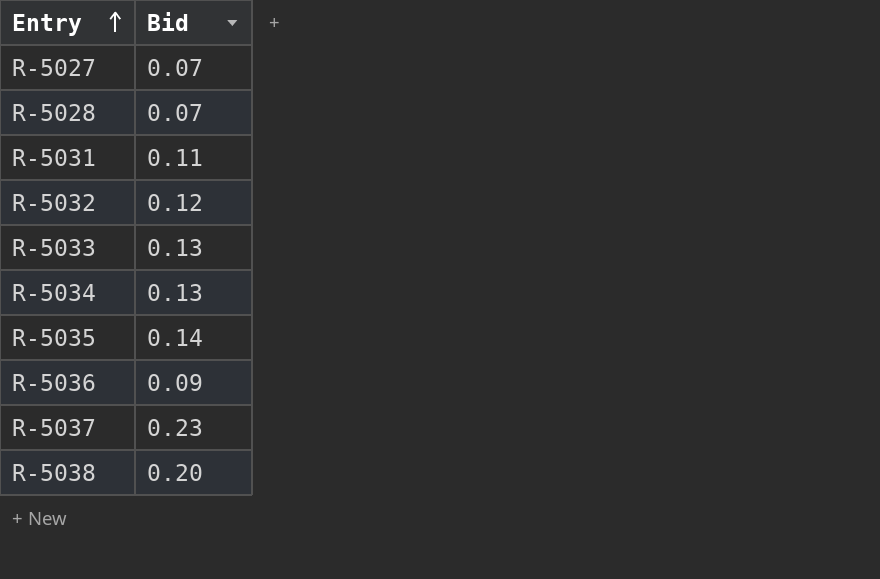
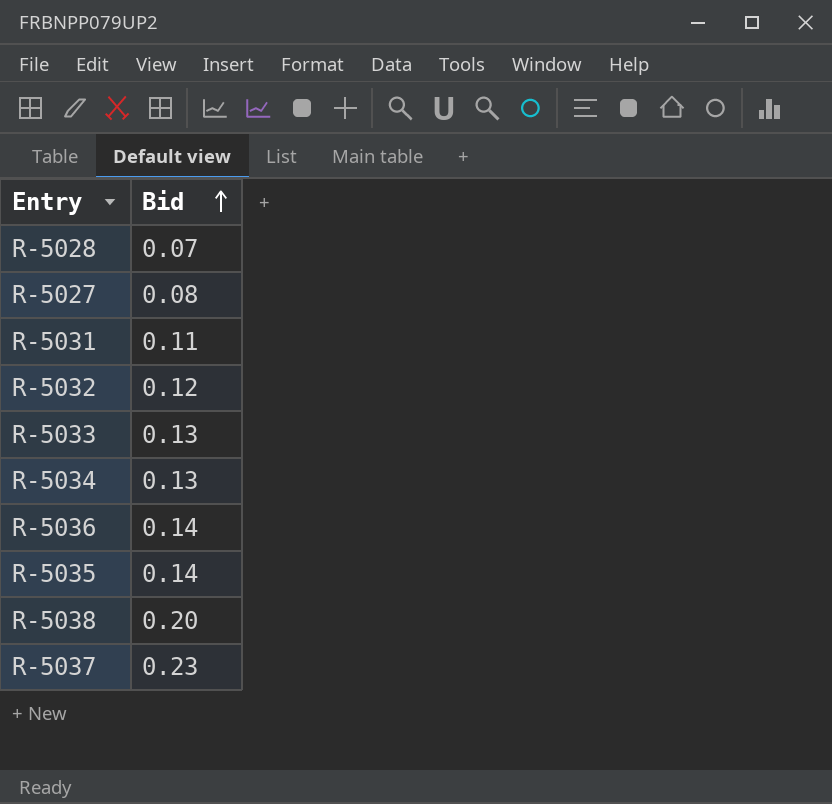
row order: Entry ascending -> Bid ascending
R-5027 | Bid: 0.07 -> 0.08
R-5036 | Bid: 0.09 -> 0.14

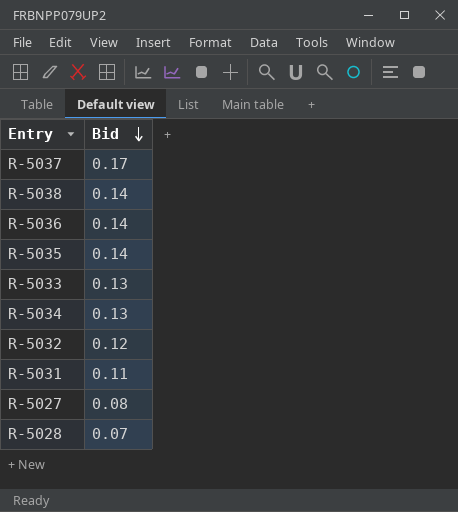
row order: Bid ascending -> Bid descending
R-5037 | Bid: 0.23 -> 0.17
R-5038 | Bid: 0.20 -> 0.14

